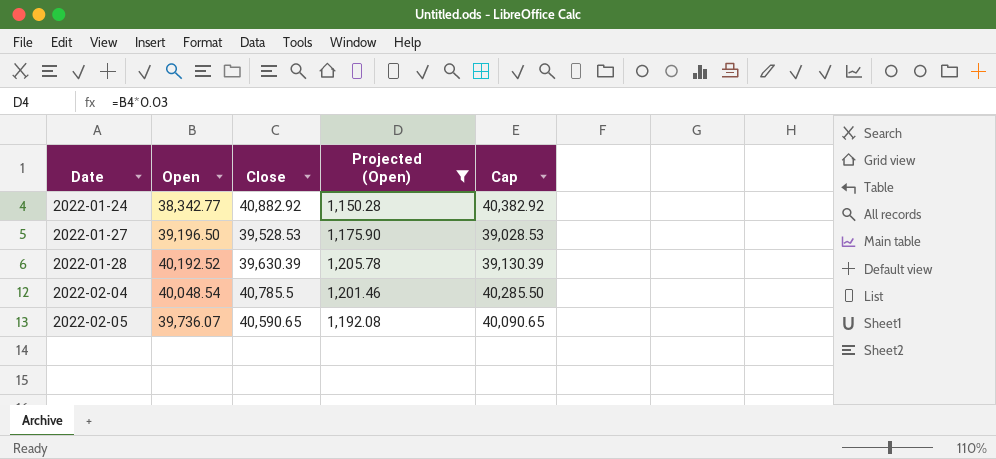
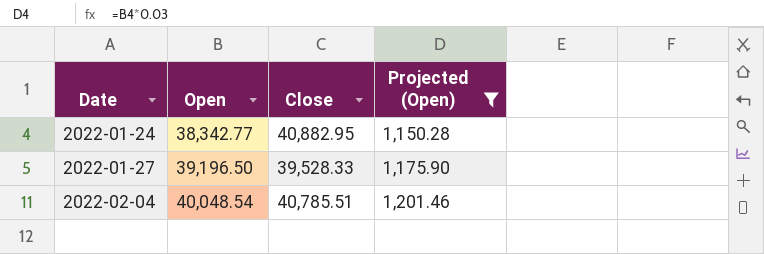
column Cap | formula: [Close] - 500 -> none
row 2022-01-28: 40,192.52 | 39,630.39 | 1,205.78 | 39,130.39 -> none
row 2022-02-05: 39,736.07 | 40,590.65 | 1,192.08 | 40,090.65 -> none
2022-01-24 | Close: 40,882.92 -> 40,882.95
2022-01-27 | Close: 39,528.53 -> 39,528.33
2022-02-04 | Close: 40,785.5 -> 40,785.51

